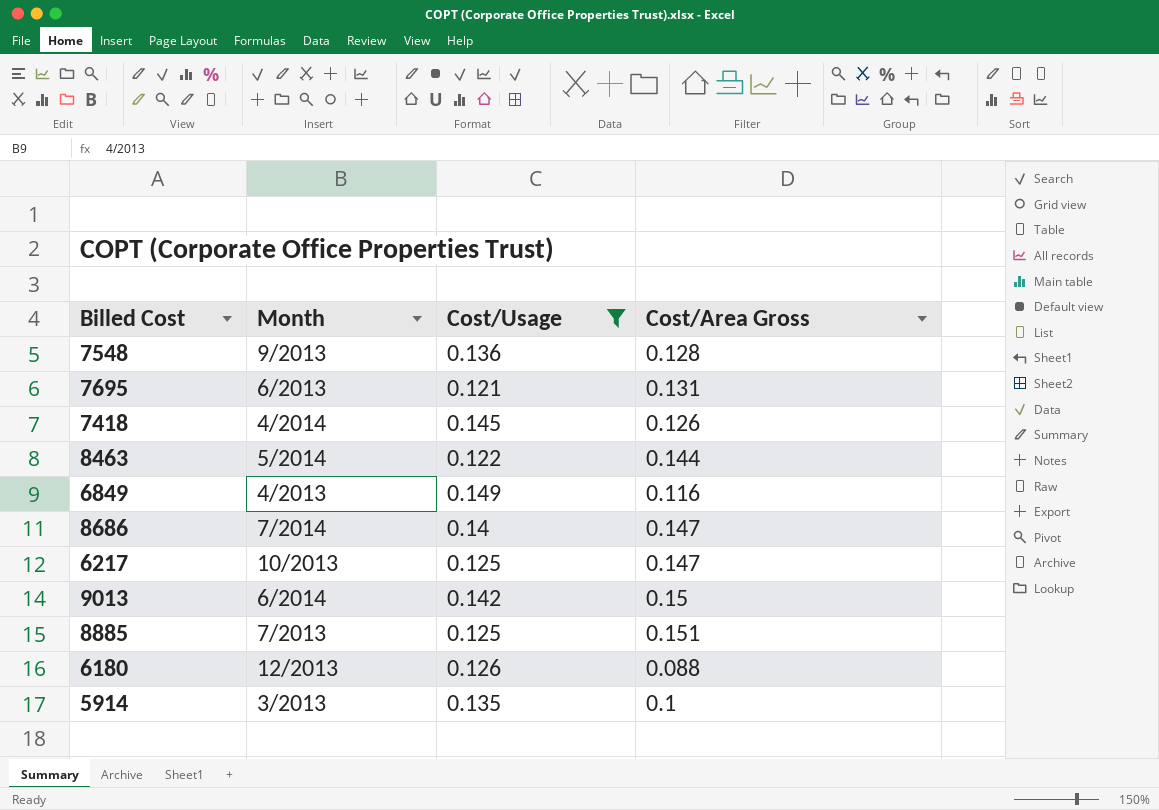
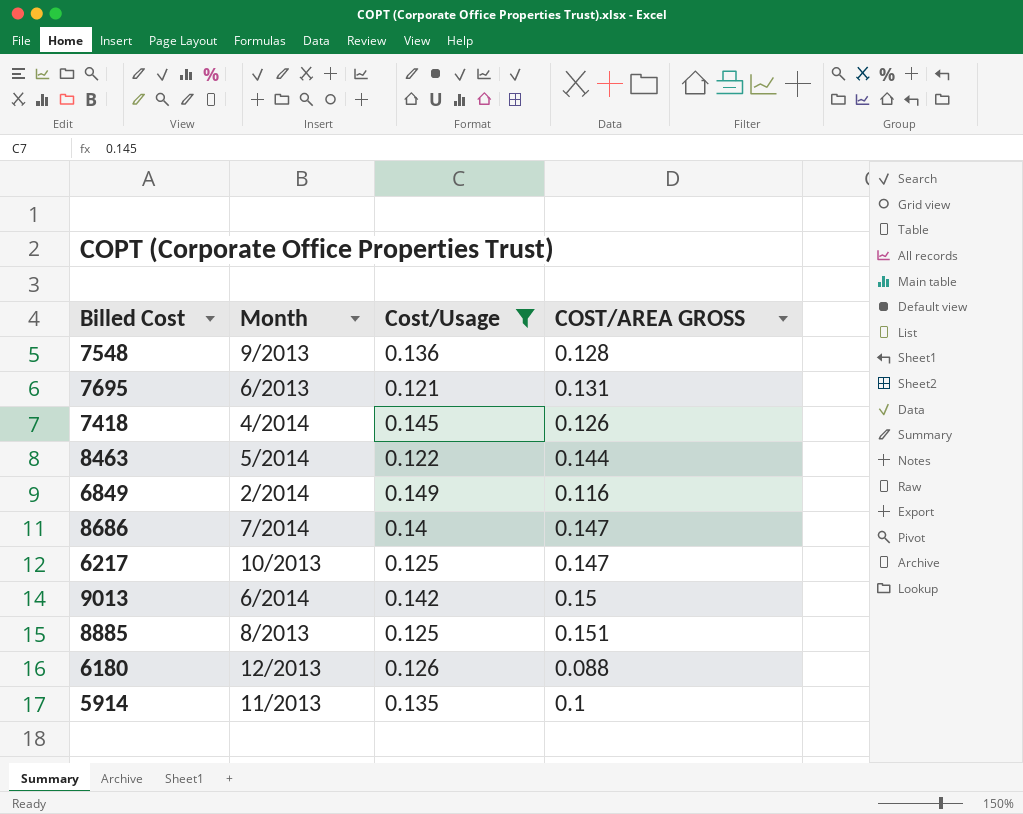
column name: Cost/Area Gross -> COST/AREA GROSS
6849 | Month: 4/2013 -> 2/2014
8885 | Month: 7/2013 -> 8/2013
5914 | Month: 3/2013 -> 11/2013

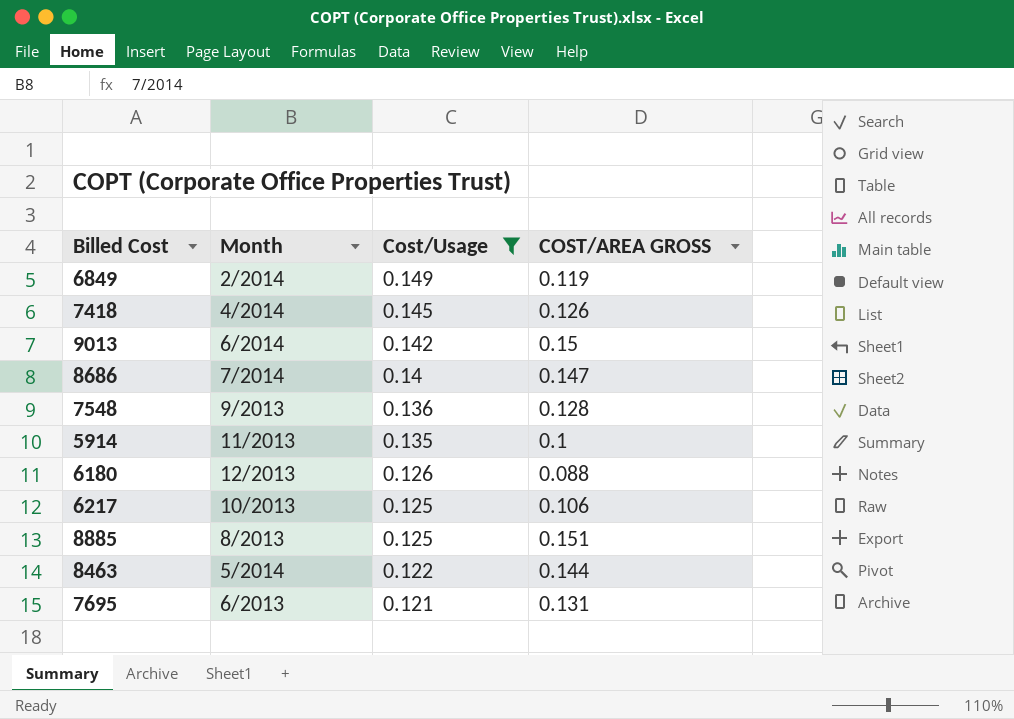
row order: none -> Cost/Usage descending
6849 | COST/AREA GROSS: 0.116 -> 0.119
6217 | COST/AREA GROSS: 0.147 -> 0.106

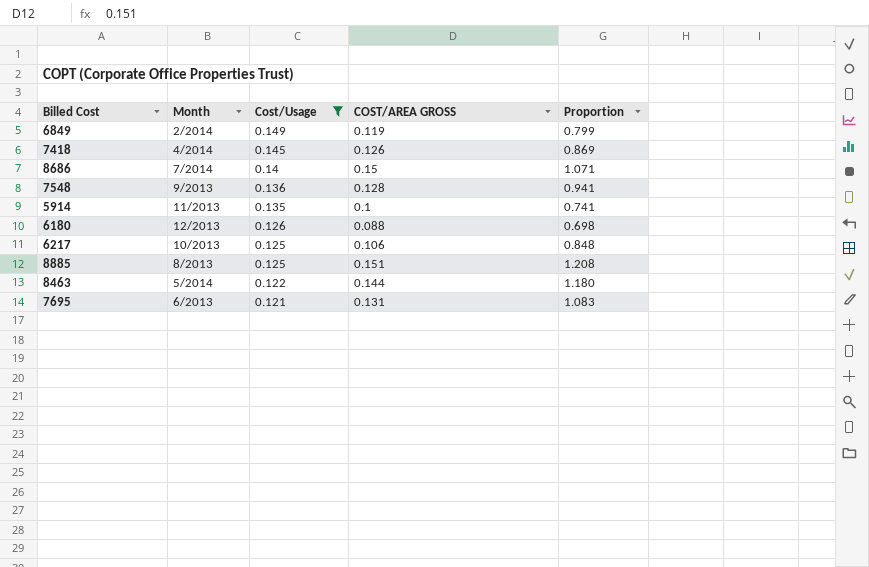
column Proportion | formula: none -> [COST/AREA GROSS] / [Cost/Usage]
row 9013: 6/2014 | 0.142 | 0.15 -> none
8686 | COST/AREA GROSS: 0.147 -> 0.15

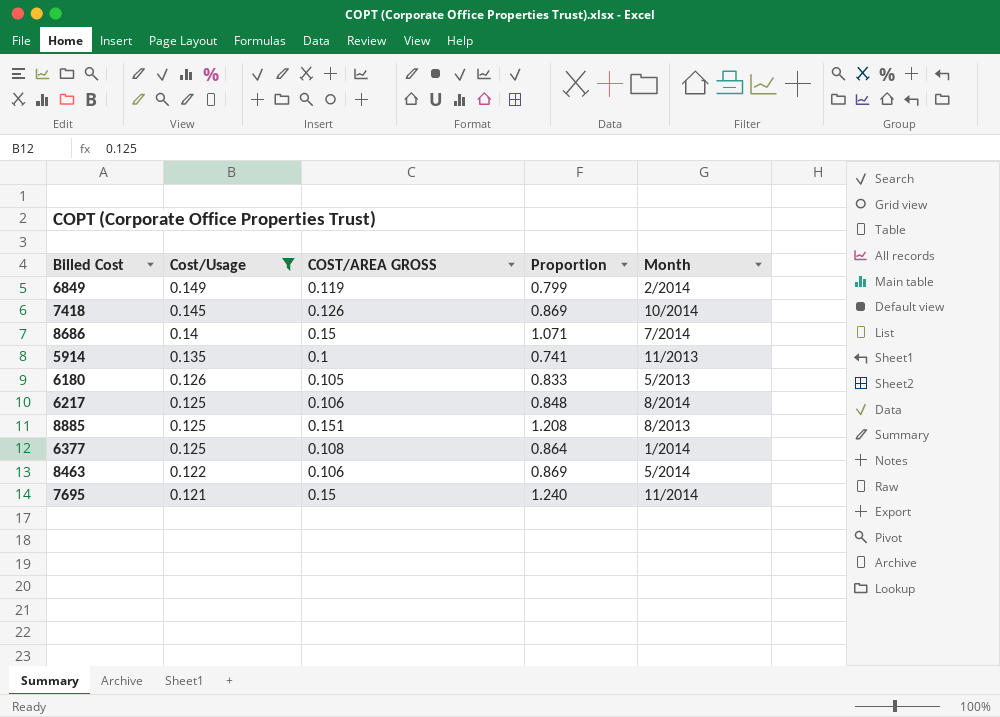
column Month | position: 2 -> 5
row 7548: 9/2013 | 0.136 | 0.128 | 0.941 -> none
7418 | Month: 4/2014 -> 10/2014
6180 | COST/AREA GROSS: 0.088 -> 0.105
6180 | Proportion: 0.698 -> 0.833
6180 | Month: 12/2013 -> 5/2013
6217 | Month: 10/2013 -> 8/2014
row 6377: none -> 0.125 | 0.108 | 0.864 | 1/2014
8463 | COST/AREA GROSS: 0.144 -> 0.106
8463 | Proportion: 1.180 -> 0.869
7695 | COST/AREA GROSS: 0.131 -> 0.15
7695 | Proportion: 1.083 -> 1.240
7695 | Month: 6/2013 -> 11/2014

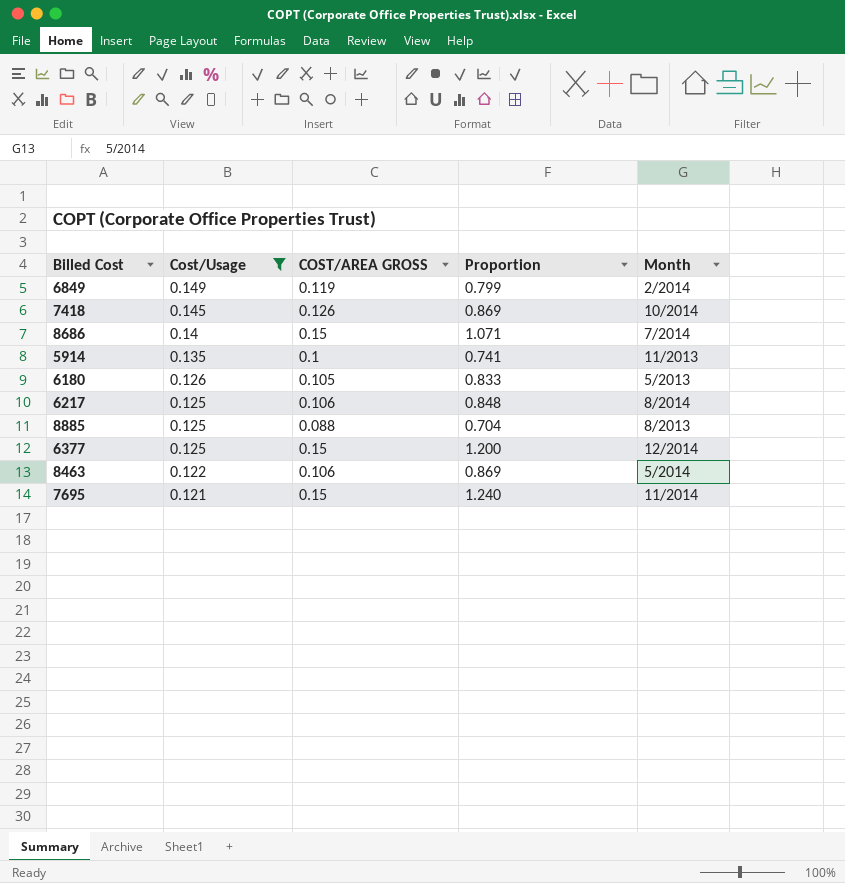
8885 | COST/AREA GROSS: 0.151 -> 0.088
8885 | Proportion: 1.208 -> 0.704
6377 | COST/AREA GROSS: 0.108 -> 0.15
6377 | Proportion: 0.864 -> 1.200
6377 | Month: 1/2014 -> 12/2014

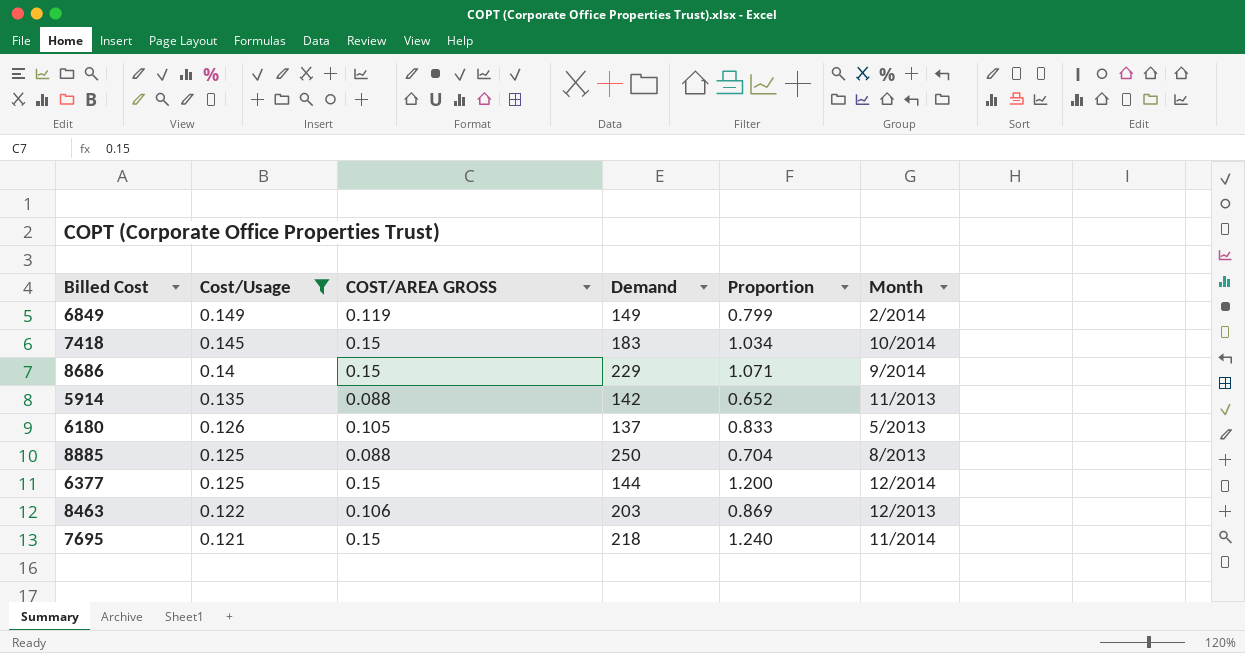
column Demand | position: none -> 4
row 6217: 0.125 | 0.106 | 0.848 | 8/2014 -> none
7418 | COST/AREA GROSS: 0.126 -> 0.15
7418 | Proportion: 0.869 -> 1.034
8686 | Month: 7/2014 -> 9/2014
5914 | COST/AREA GROSS: 0.1 -> 0.088
5914 | Proportion: 0.741 -> 0.652
8463 | Month: 5/2014 -> 12/2013

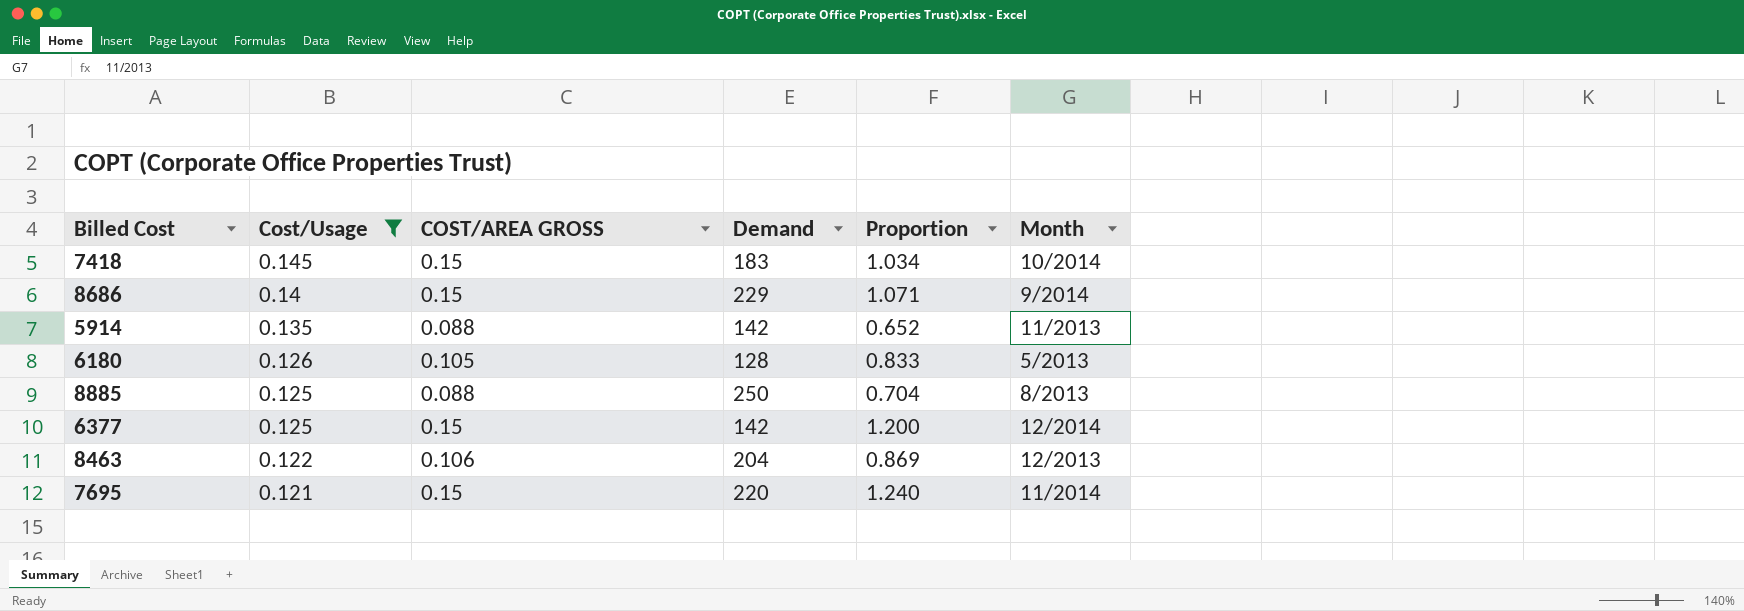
row 6849: 0.149 | 0.119 | 149 | 0.799 | 2/2014 -> none
6180 | Demand: 137 -> 128
6377 | Demand: 144 -> 142
8463 | Demand: 203 -> 204
7695 | Demand: 218 -> 220

